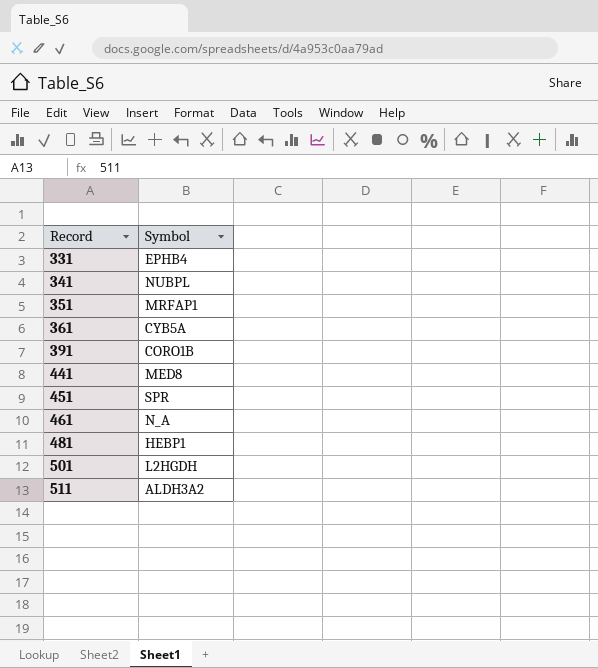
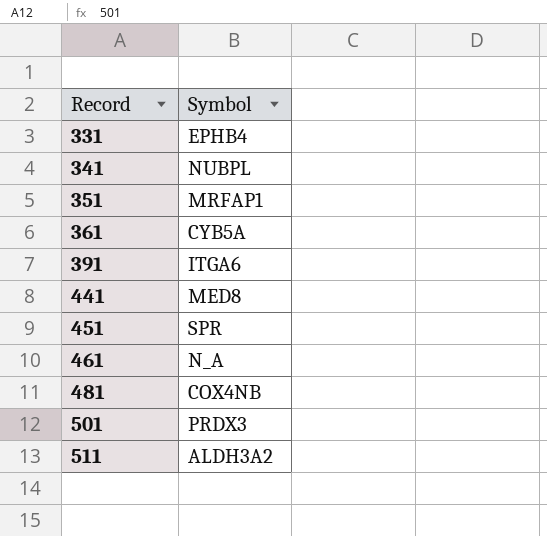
391 | Symbol: CORO1B -> ITGA6
481 | Symbol: HEBP1 -> COX4NB
501 | Symbol: L2HGDH -> PRDX3

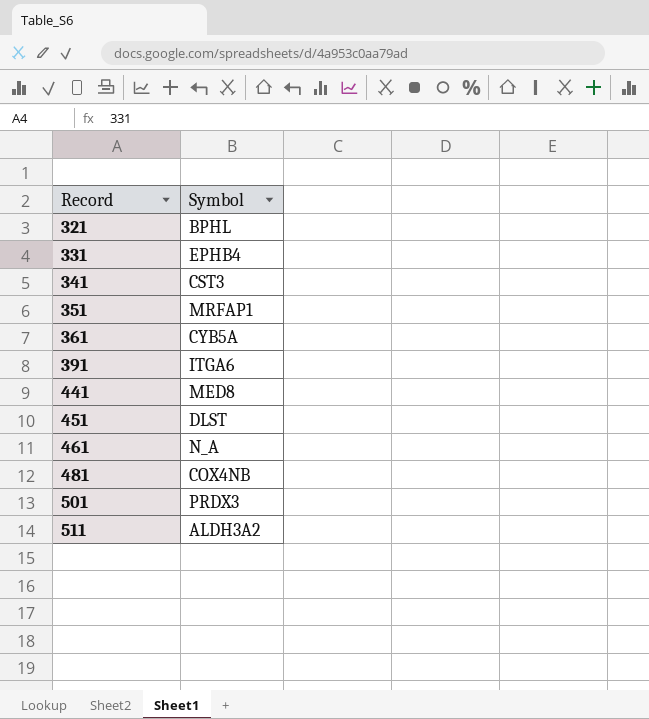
row 321: none -> BPHL
341 | Symbol: NUBPL -> CST3
451 | Symbol: SPR -> DLST

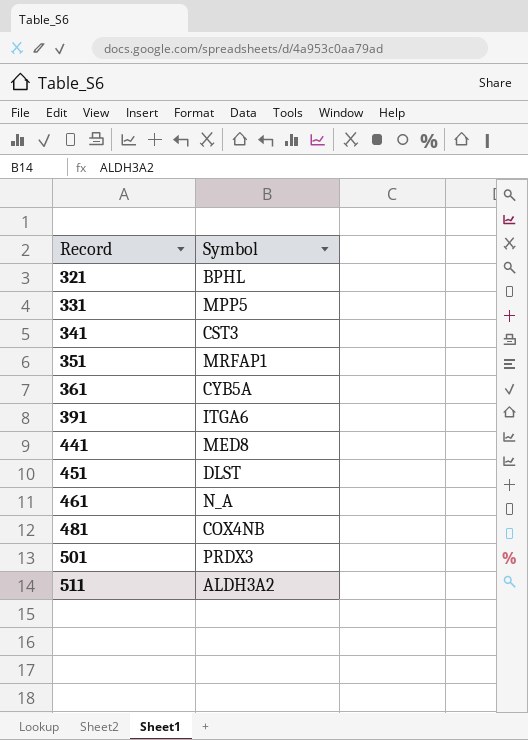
331 | Symbol: EPHB4 -> MPP5

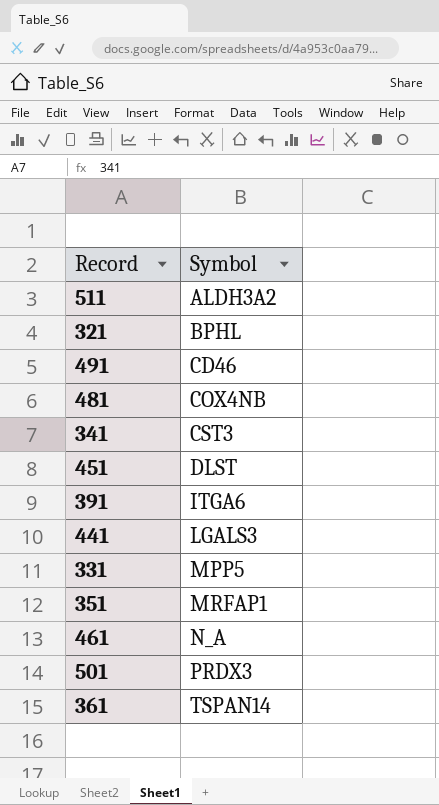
row order: Record ascending -> Symbol ascending
row 491: none -> CD46
441 | Symbol: MED8 -> LGALS3
361 | Symbol: CYB5A -> TSPAN14

